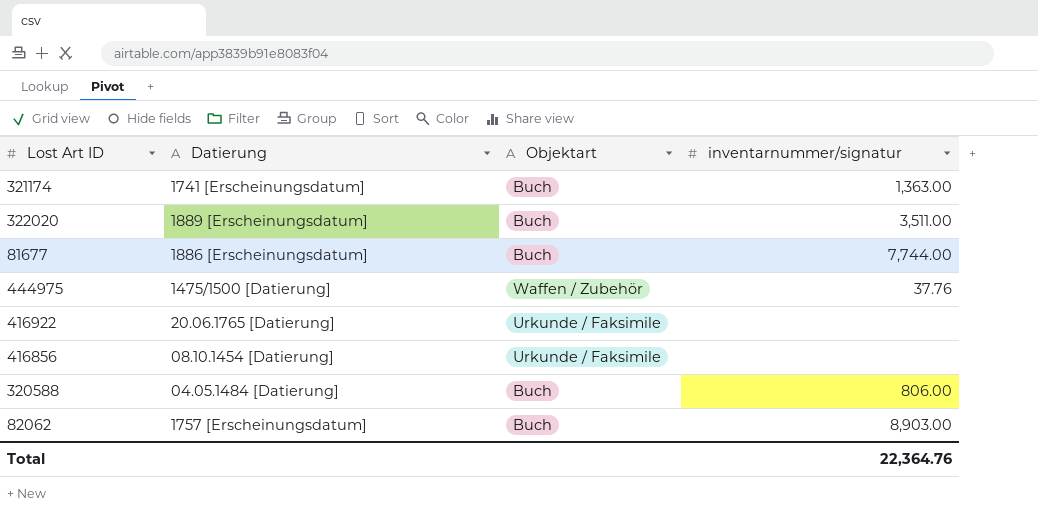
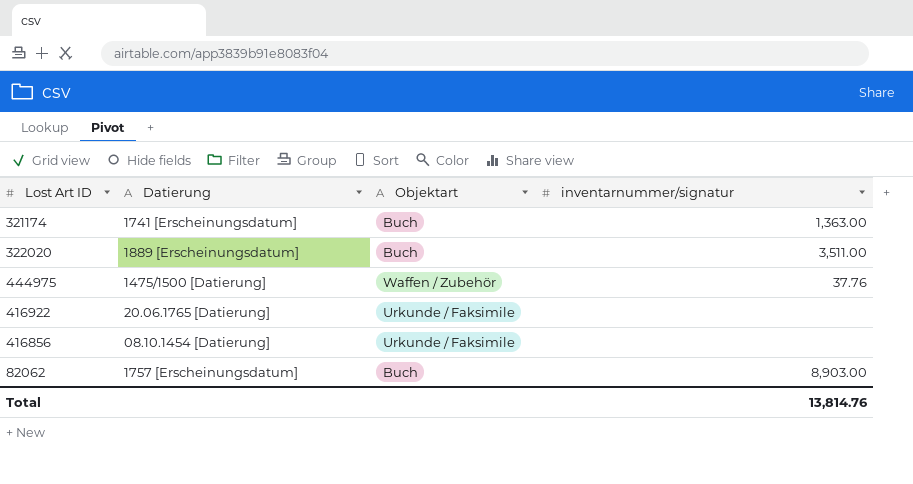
row 81677: 1886 [Erscheinungsdatum] | Buch | 7,744.00 -> none
row 320588: 04.05.1484 [Datierung] | Buch | 806.00 -> none
Total | inventarnummer/signatur: 22,364.76 -> 13,814.76

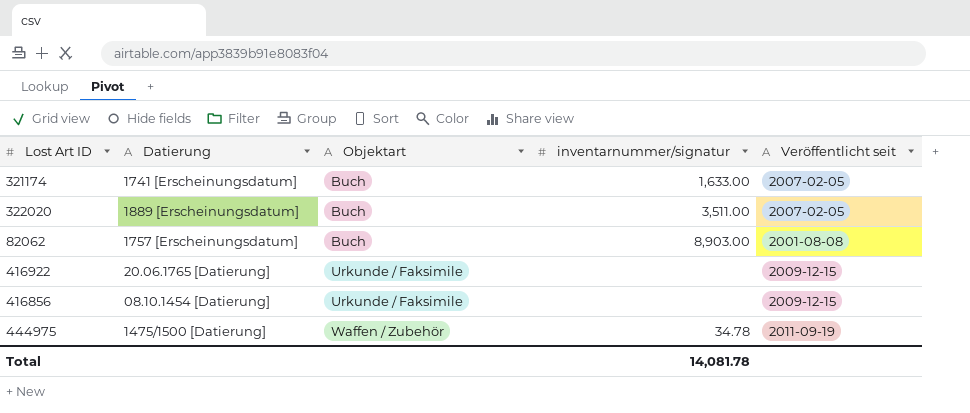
row order: none -> Objektart ascending
column Veröffentlicht seit | position: none -> 5
321174 | inventarnummer/signatur: 1,363.00 -> 1,633.00
444975 | inventarnummer/signatur: 37.76 -> 34.78
Total | inventarnummer/signatur: 13,814.76 -> 14,081.78

